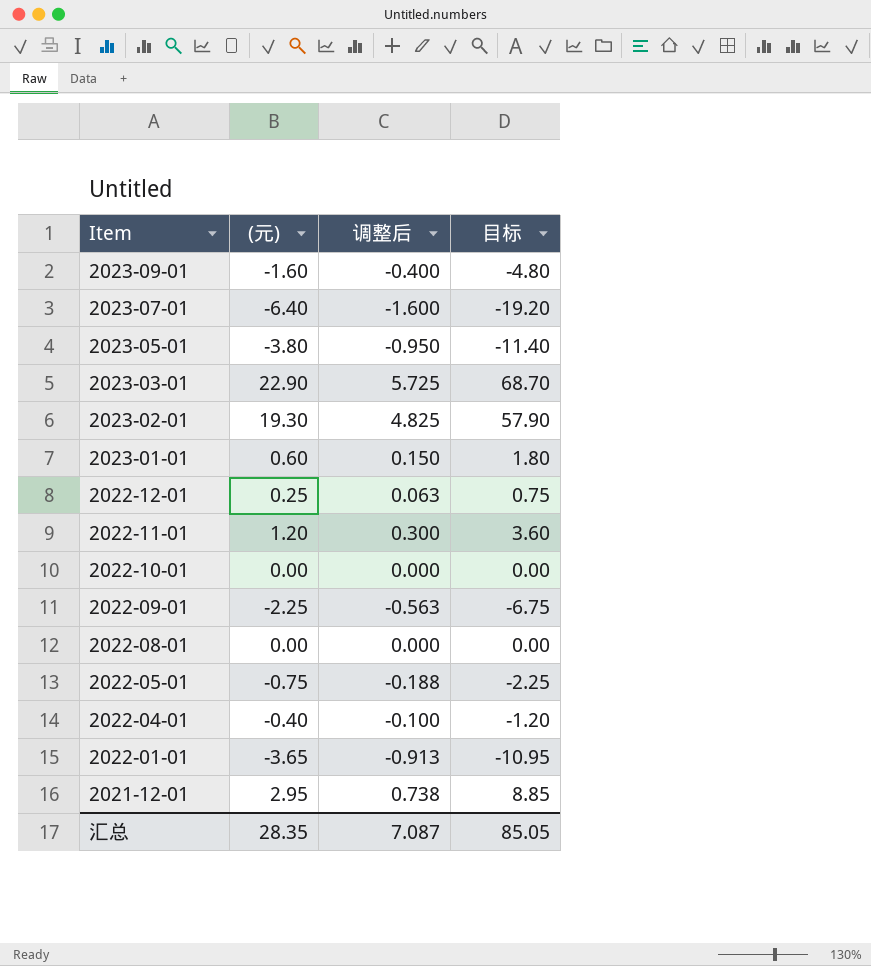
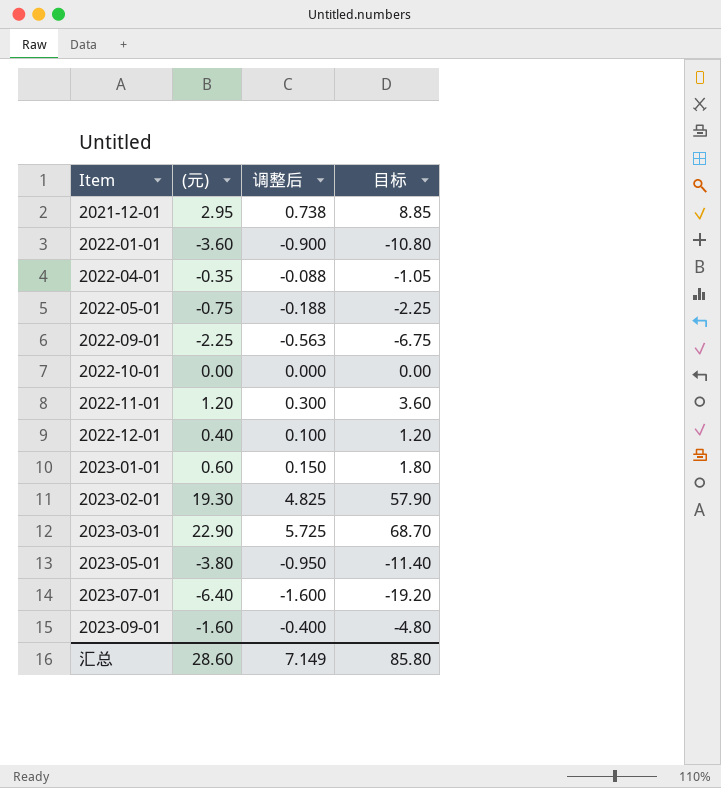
row order: Item descending -> Item ascending
row 2022-08-01: 0.00 | 0.000 | 0.00 -> none
2022-01-01 | (元): -3.65 -> -3.60
2022-01-01 | 调整后: -0.913 -> -0.900
2022-01-01 | 目标: -10.95 -> -10.80
2022-04-01 | (元): -0.40 -> -0.35
2022-04-01 | 调整后: -0.100 -> -0.088
2022-04-01 | 目标: -1.20 -> -1.05
2022-12-01 | (元): 0.25 -> 0.40
2022-12-01 | 调整后: 0.063 -> 0.100
2022-12-01 | 目标: 0.75 -> 1.20
汇总 | (元): 28.35 -> 28.60
汇总 | 调整后: 7.087 -> 7.149
汇总 | 目标: 85.05 -> 85.80

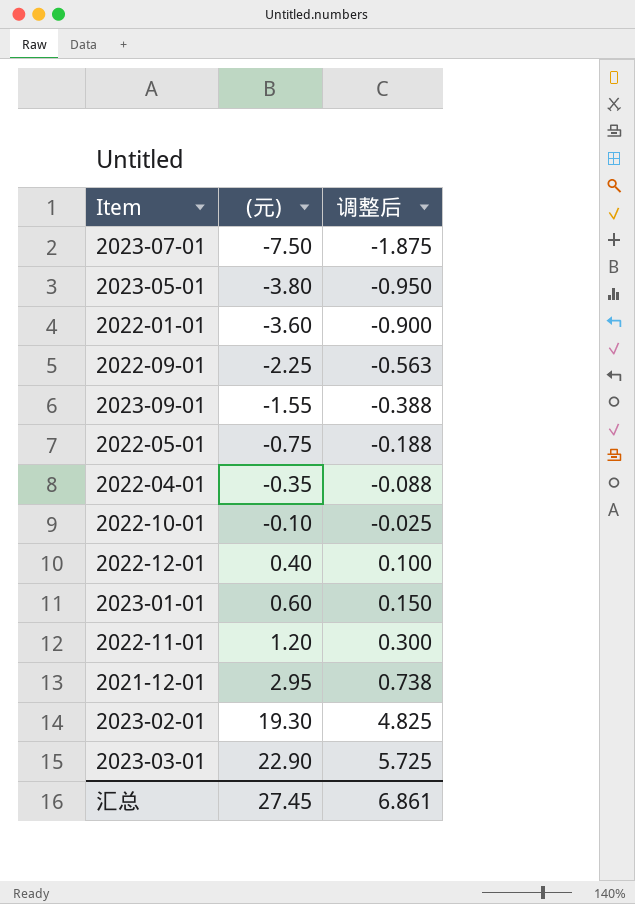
row order: Item ascending -> (元) ascending
column 目标 | formula: [(元)] * 3 -> none
2023-07-01 | (元): -6.40 -> -7.50
2023-07-01 | 调整后: -1.600 -> -1.875
2023-09-01 | (元): -1.60 -> -1.55
2023-09-01 | 调整后: -0.400 -> -0.388
2022-10-01 | (元): 0.00 -> -0.10
2022-10-01 | 调整后: 0.000 -> -0.025
汇总 | (元): 28.60 -> 27.45
汇总 | 调整后: 7.149 -> 6.861

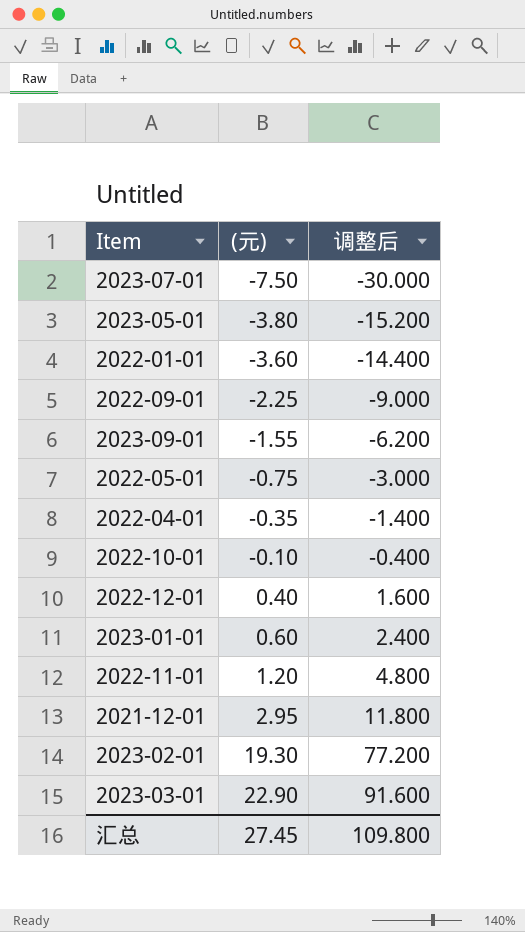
column 调整后 | formula: [(元)] * 0.25 -> [(元)] * 4
汇总 | 调整后: 6.861 -> 109.800

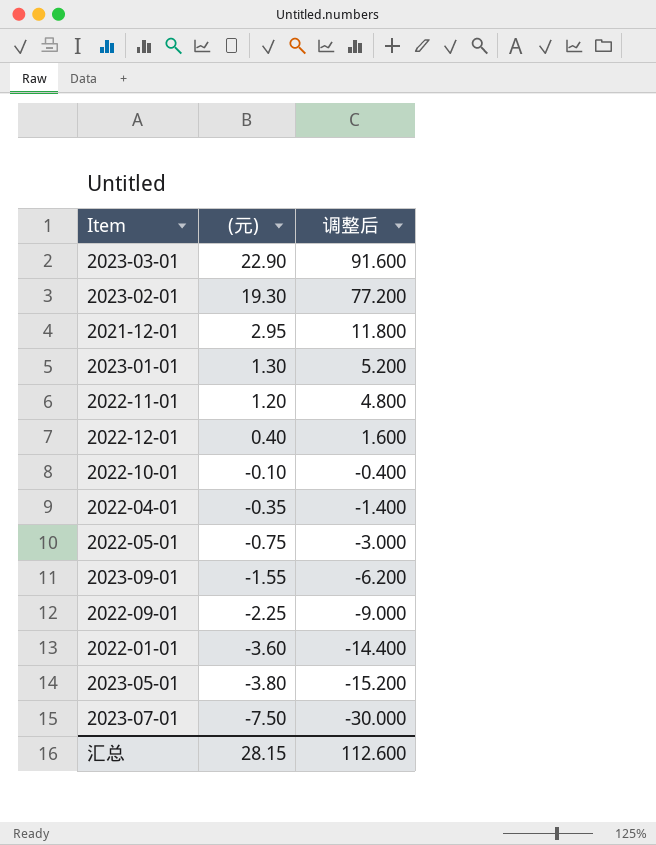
row order: (元) ascending -> (元) descending
2023-01-01 | (元): 0.60 -> 1.30
2023-01-01 | 调整后: 2.400 -> 5.200
汇总 | (元): 27.45 -> 28.15
汇总 | 调整后: 109.800 -> 112.600

